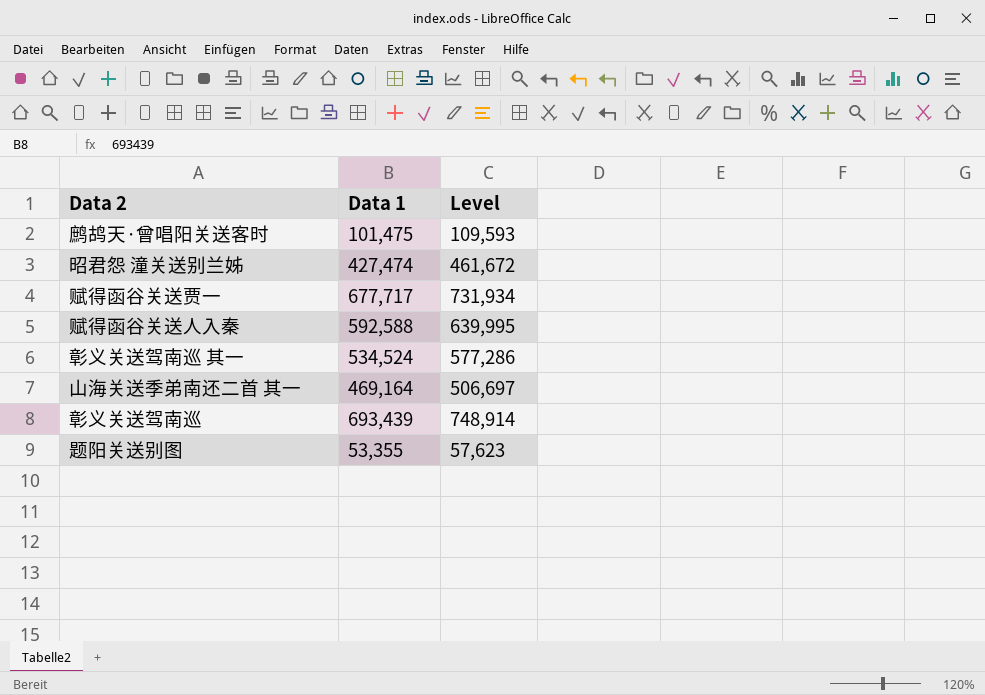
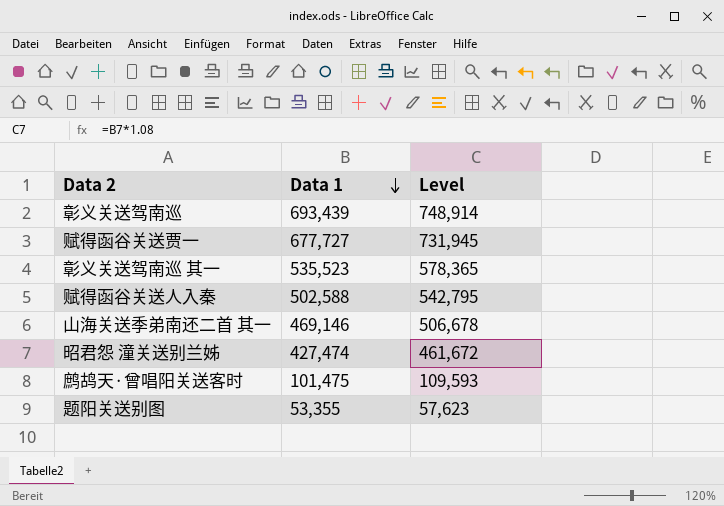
row order: none -> Data 1 descending
赋得函谷关送贾一 | Data 1: 677,717 -> 677,727
赋得函谷关送贾一 | Level: 731,934 -> 731,945
彰义关送驾南巡 其一 | Data 1: 534,524 -> 535,523
彰义关送驾南巡 其一 | Level: 577,286 -> 578,365
赋得函谷关送人入秦 | Data 1: 592,588 -> 502,588
赋得函谷关送人入秦 | Level: 639,995 -> 542,795
山海关送季弟南还二首 其一 | Data 1: 469,164 -> 469,146
山海关送季弟南还二首 其一 | Level: 506,697 -> 506,678

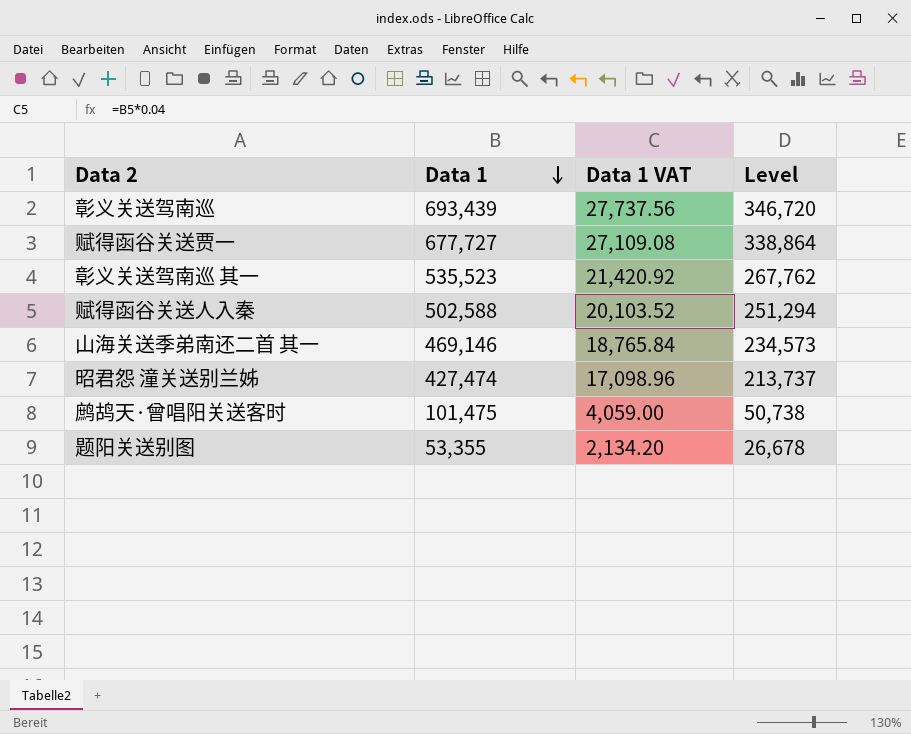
column Data 1 VAT | formula: none -> [Data 1] * 0.04
column Level | formula: [Data 1] * 1.08 -> [Data 1] * 0.5

